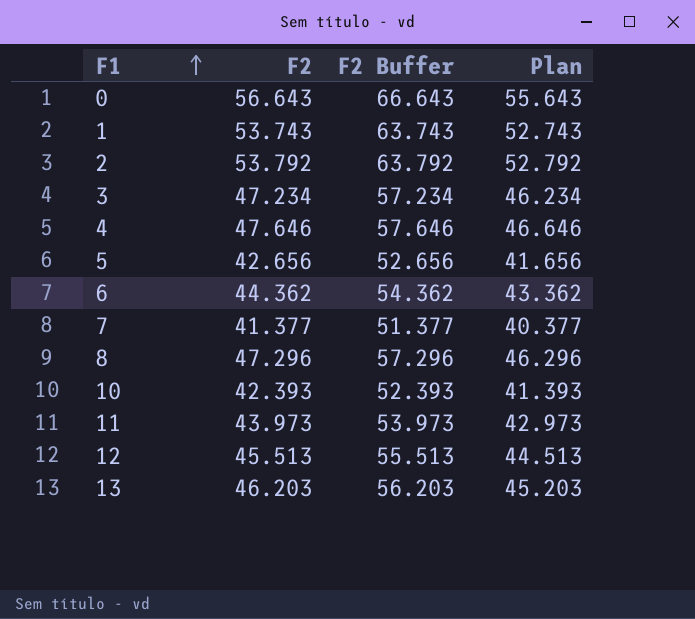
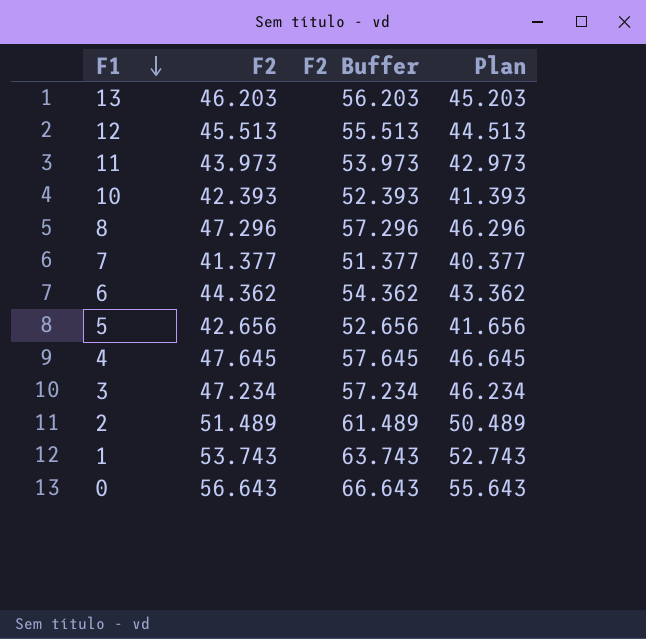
row order: F1 ascending -> F1 descending
4 | F2: 47.646 -> 47.645
4 | F2 Buffer: 57.646 -> 57.645
4 | Plan: 46.646 -> 46.645
2 | F2: 53.792 -> 51.489
2 | F2 Buffer: 63.792 -> 61.489
2 | Plan: 52.792 -> 50.489

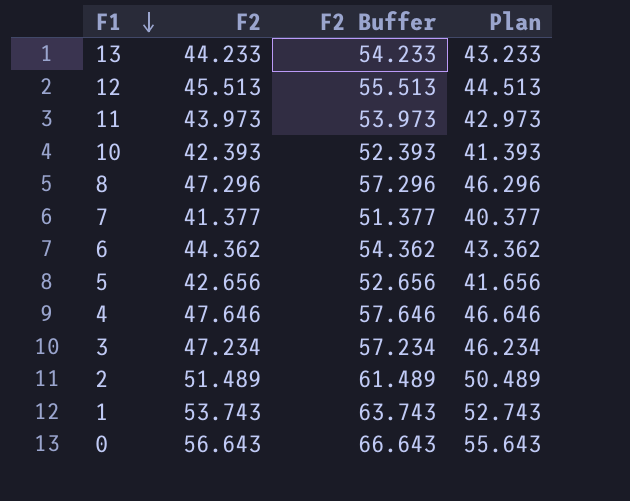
13 | F2: 46.203 -> 44.233
13 | F2 Buffer: 56.203 -> 54.233
13 | Plan: 45.203 -> 43.233
4 | F2: 47.645 -> 47.646
4 | F2 Buffer: 57.645 -> 57.646
4 | Plan: 46.645 -> 46.646

